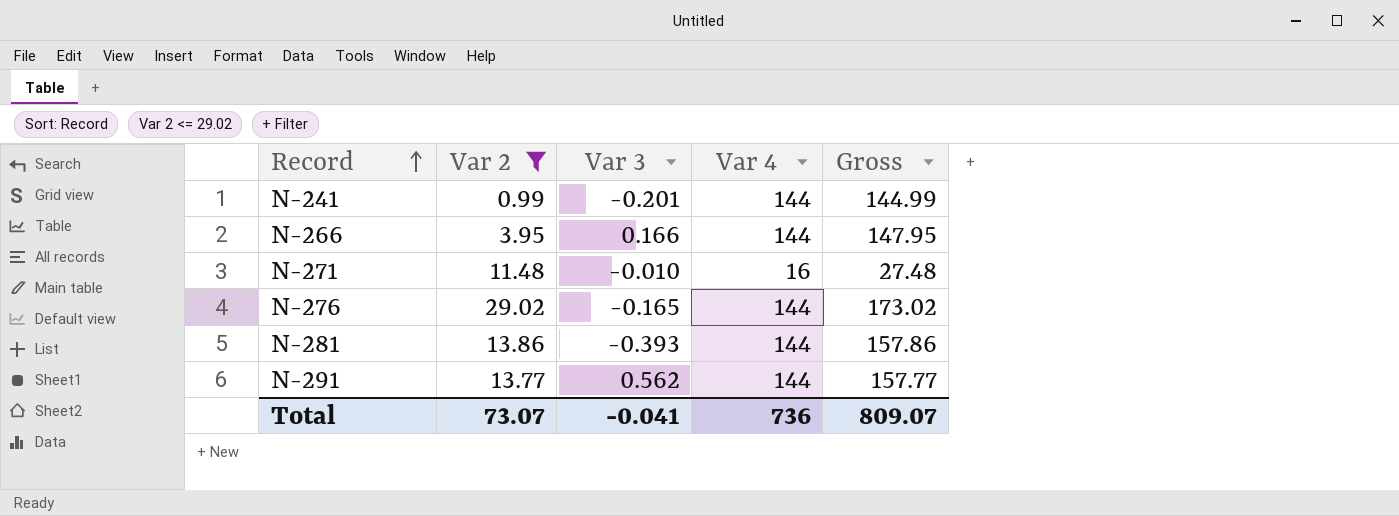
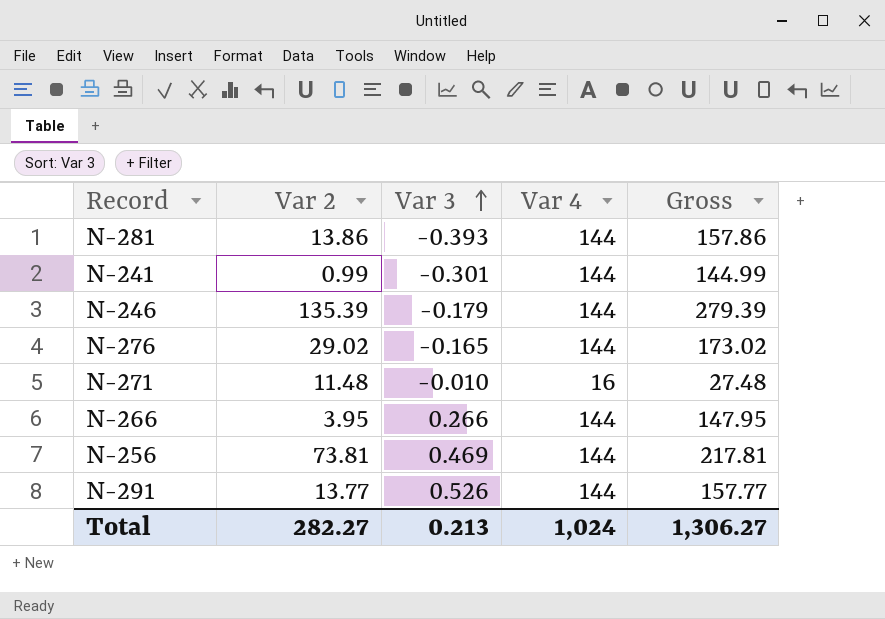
filter: Var 2 <= 29.02 -> none
row order: Record ascending -> Var 3 ascending
N-241 | Var 3: -0.201 -> -0.301
N-266 | Var 3: 0.166 -> 0.266
N-291 | Var 3: 0.562 -> 0.526
Total | Var 2: 73.07 -> 282.27
Total | Var 3: -0.041 -> 0.213
Total | Var 4: 736 -> 1,024
Total | Gross: 809.07 -> 1,306.27

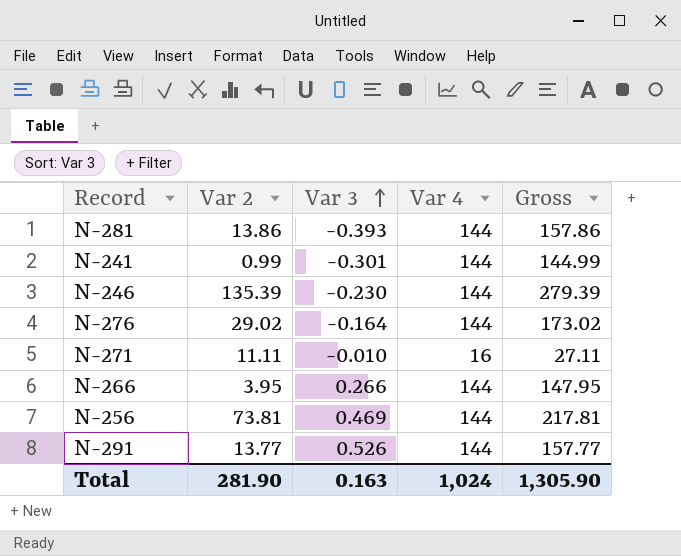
N-246 | Var 3: -0.179 -> -0.230
N-276 | Var 3: -0.165 -> -0.164
N-271 | Var 2: 11.48 -> 11.11
N-271 | Gross: 27.48 -> 27.11
Total | Var 2: 282.27 -> 281.90
Total | Var 3: 0.213 -> 0.163
Total | Gross: 1,306.27 -> 1,305.90

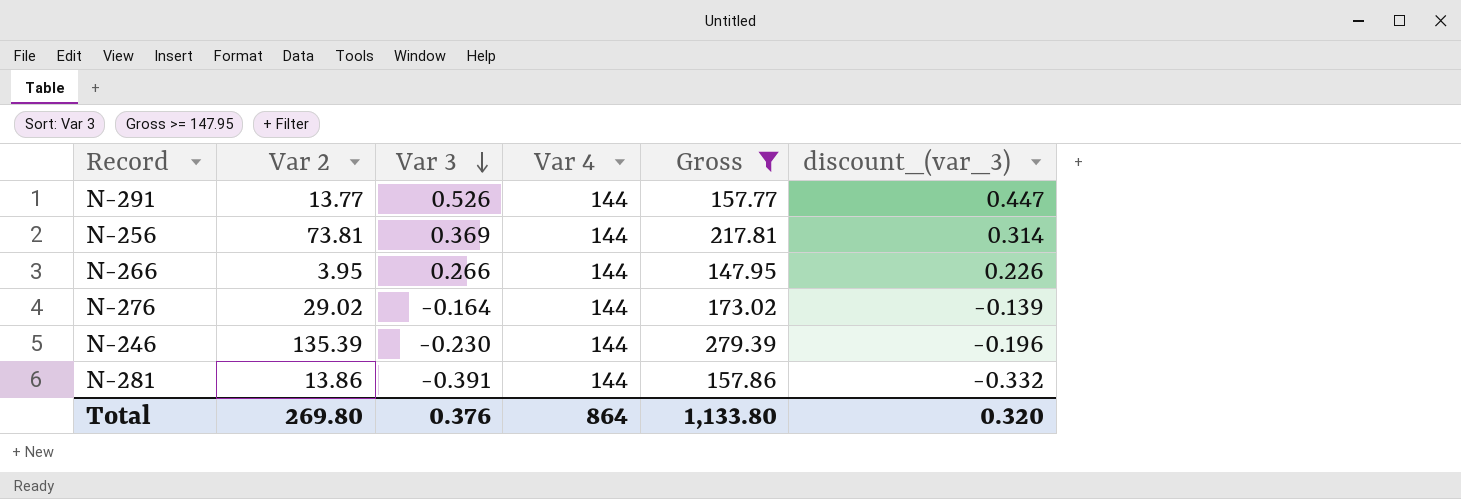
filter: none -> Gross >= 147.95
row order: Var 3 ascending -> Var 3 descending
column discount_(var_3) | formula: none -> [Var 3] * 0.85
N-256 | Var 3: 0.469 -> 0.369
N-281 | Var 3: -0.393 -> -0.391
Total | Var 2: 281.90 -> 269.80
Total | Var 3: 0.163 -> 0.376
Total | Var 4: 1,024 -> 864
Total | Gross: 1,305.90 -> 1,133.80

